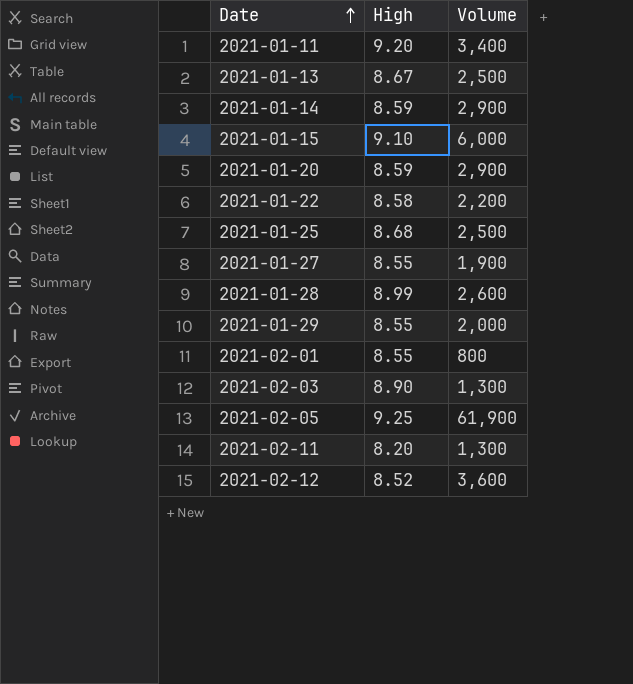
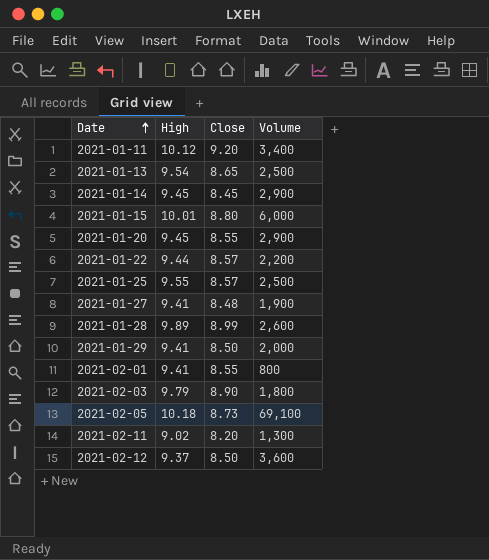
column Close | position: none -> 3
2021-01-11 | High: 9.20 -> 10.12
2021-01-13 | High: 8.67 -> 9.54
2021-01-14 | High: 8.59 -> 9.45
2021-01-15 | High: 9.10 -> 10.01
2021-01-20 | High: 8.59 -> 9.45
2021-01-22 | High: 8.58 -> 9.44
2021-01-25 | High: 8.68 -> 9.55
2021-01-27 | High: 8.55 -> 9.41
2021-01-28 | High: 8.99 -> 9.89
2021-01-29 | High: 8.55 -> 9.41
2021-02-01 | High: 8.55 -> 9.41
2021-02-03 | High: 8.90 -> 9.79
2021-02-03 | Volume: 1,300 -> 1,800
2021-02-05 | High: 9.25 -> 10.18
2021-02-05 | Volume: 61,900 -> 69,100
2021-02-11 | High: 8.20 -> 9.02
2021-02-12 | High: 8.52 -> 9.37

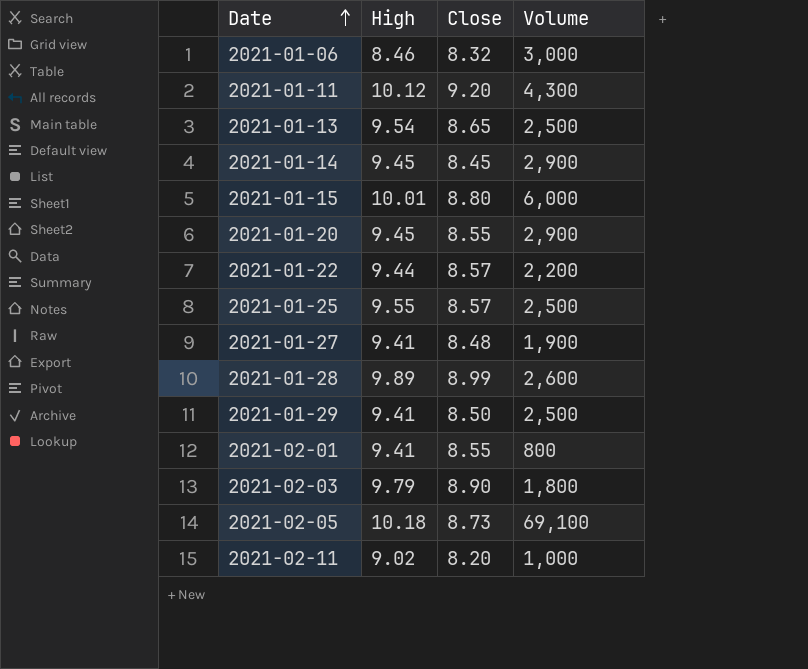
row 2021-02-12: 9.37 | 8.50 | 3,600 -> none
row 2021-01-06: none -> 8.46 | 8.32 | 3,000
2021-01-11 | Volume: 3,400 -> 4,300
2021-01-29 | Volume: 2,000 -> 2,500
2021-02-11 | Volume: 1,300 -> 1,000

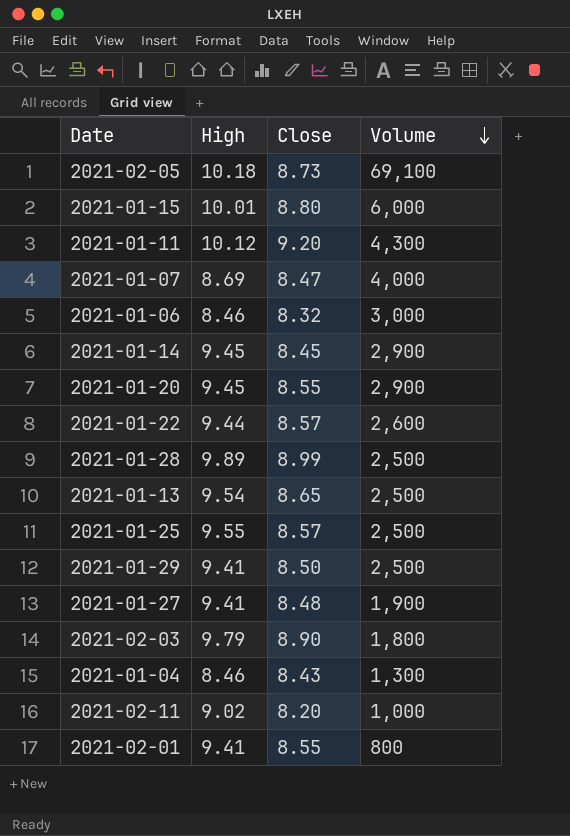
row order: Date ascending -> Volume descending
row 2021-01-07: none -> 8.69 | 8.47 | 4,000
2021-01-22 | Volume: 2,200 -> 2,600
2021-01-28 | Volume: 2,600 -> 2,500
row 2021-01-04: none -> 8.46 | 8.43 | 1,300

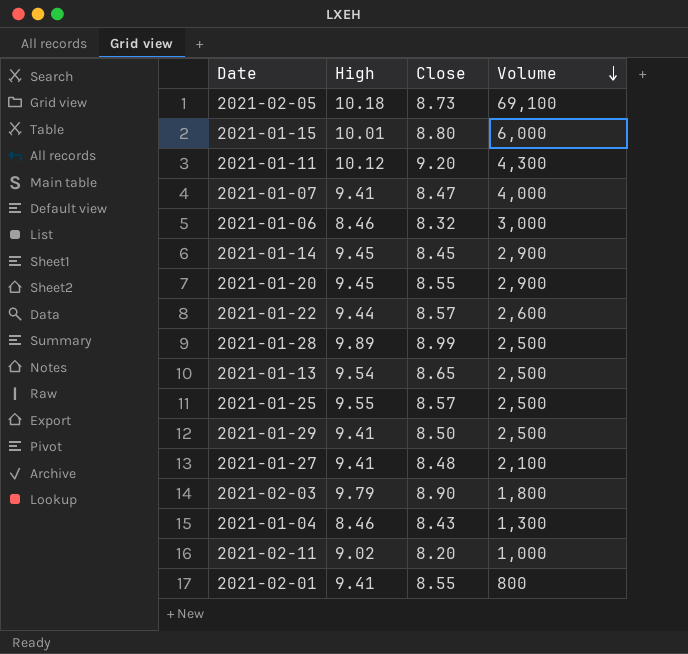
2021-01-07 | High: 8.69 -> 9.41
2021-01-27 | Volume: 1,900 -> 2,100

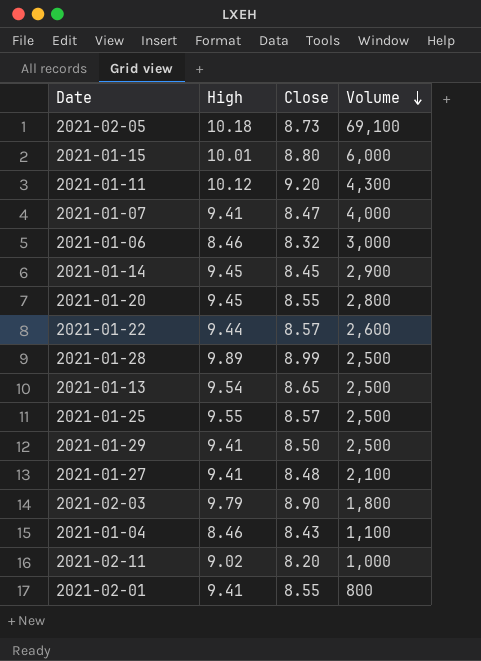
2021-01-20 | Volume: 2,900 -> 2,800
2021-01-04 | Volume: 1,300 -> 1,100

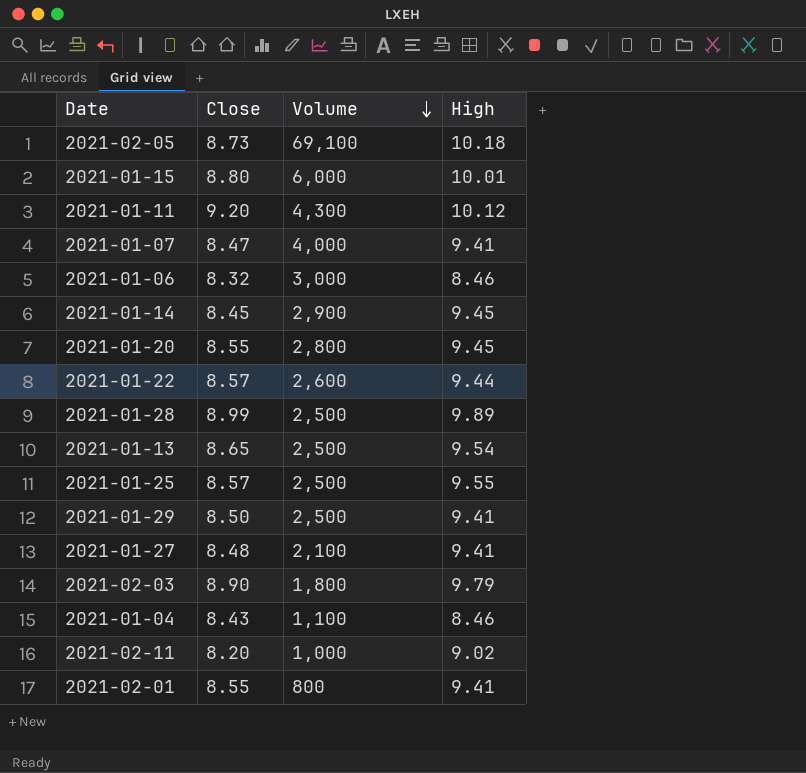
column High | position: 2 -> 4

